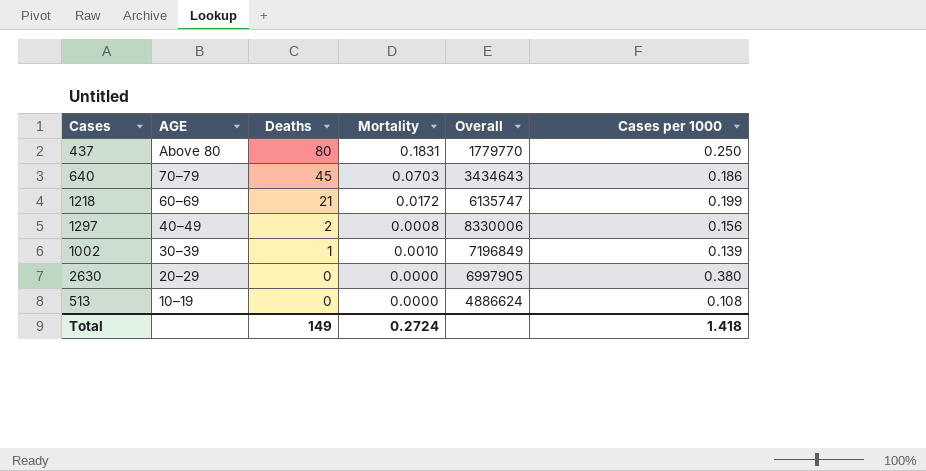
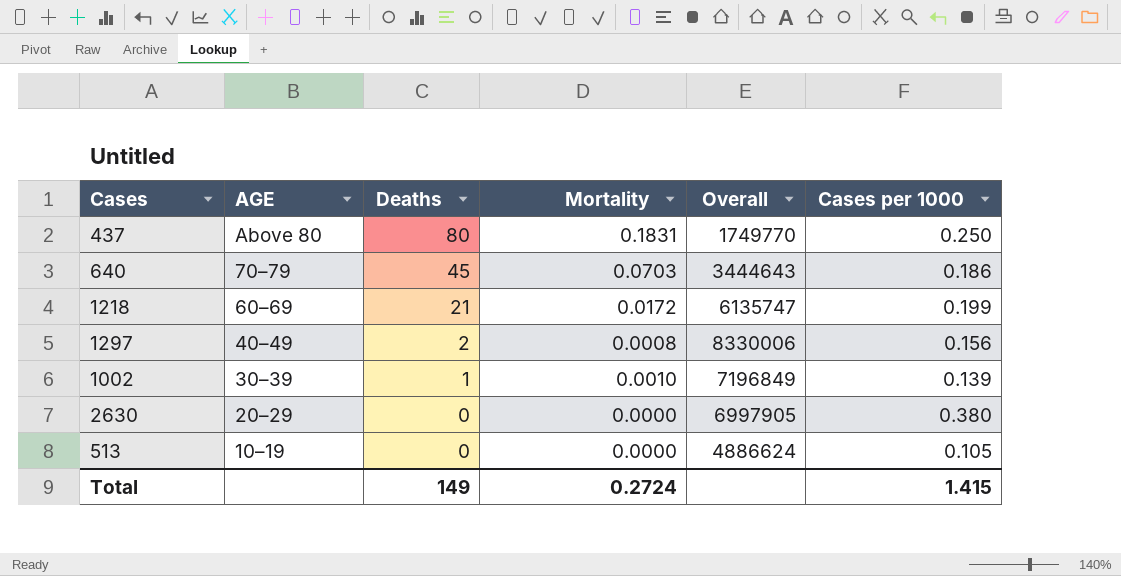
437 | Overall: 1779770 -> 1749770
640 | Overall: 3434643 -> 3444643
513 | Cases per 1000: 0.108 -> 0.105
Total | Cases per 1000: 1.418 -> 1.415

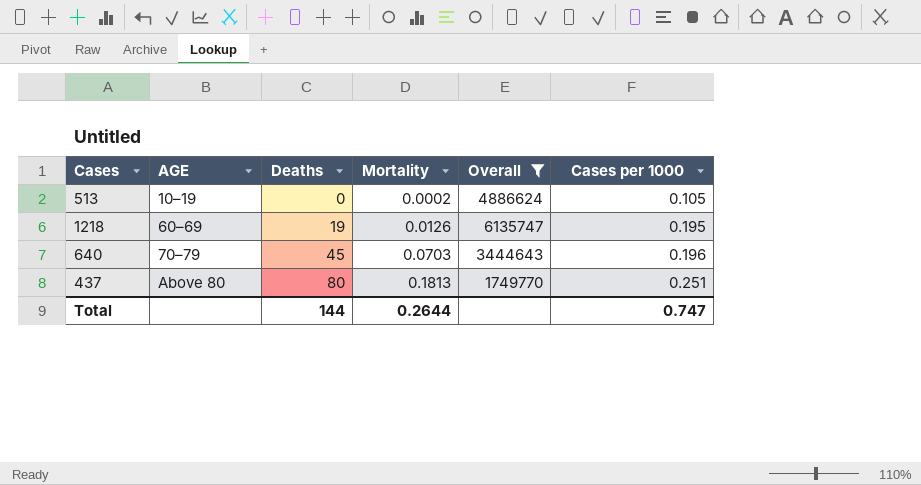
filter: none -> Overall <= 6135747
row order: AGE descending -> AGE ascending
513 | Mortality: 0.0000 -> 0.0002
1218 | Deaths: 21 -> 19
1218 | Mortality: 0.0172 -> 0.0126
1218 | Cases per 1000: 0.199 -> 0.195
640 | Cases per 1000: 0.186 -> 0.196
437 | Mortality: 0.1831 -> 0.1813
437 | Cases per 1000: 0.250 -> 0.251
Total | Deaths: 149 -> 144
Total | Mortality: 0.2724 -> 0.2644
Total | Cases per 1000: 1.415 -> 0.747

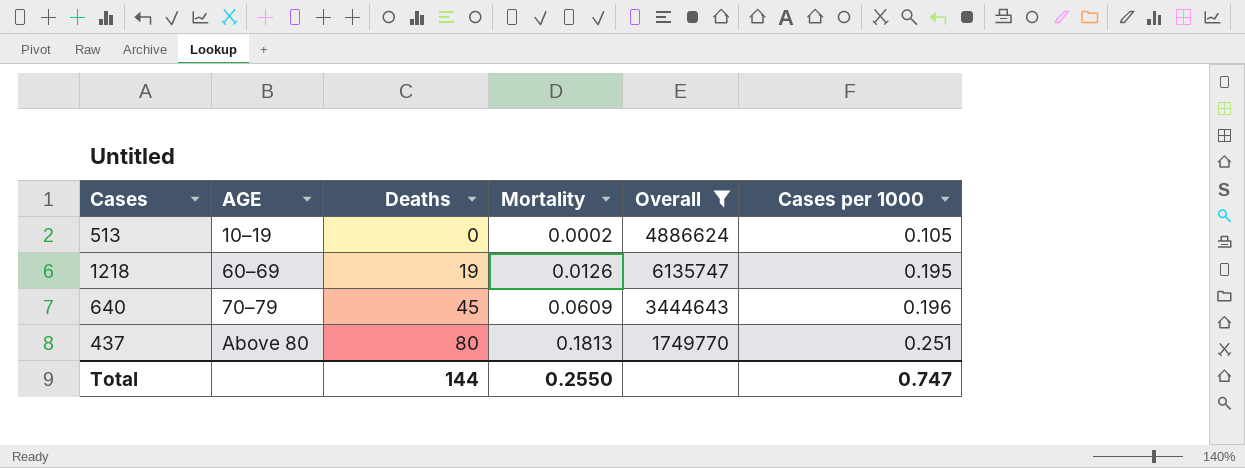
640 | Mortality: 0.0703 -> 0.0609
Total | Mortality: 0.2644 -> 0.2550

